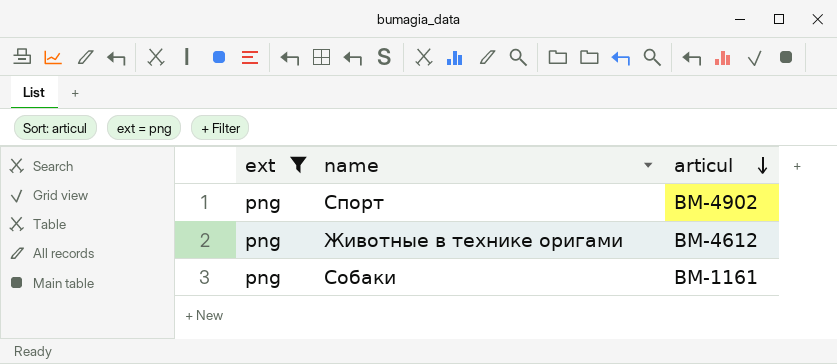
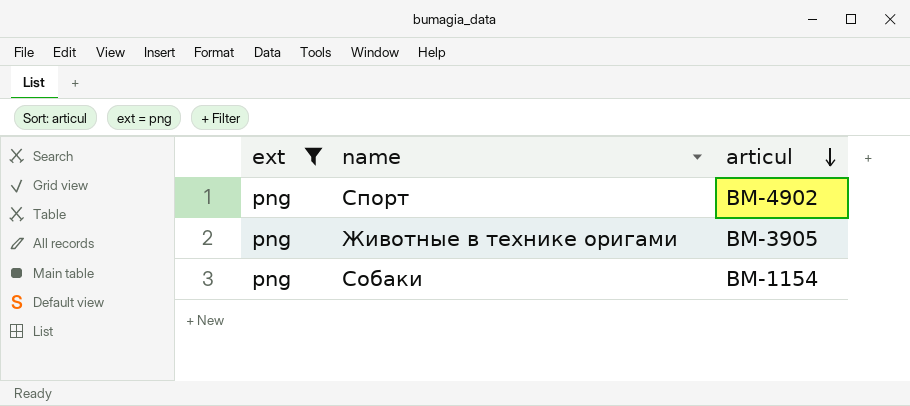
Животные в технике оригами | articul: BM-4612 -> BM-3905
Собаки | articul: BM-1161 -> BM-1154

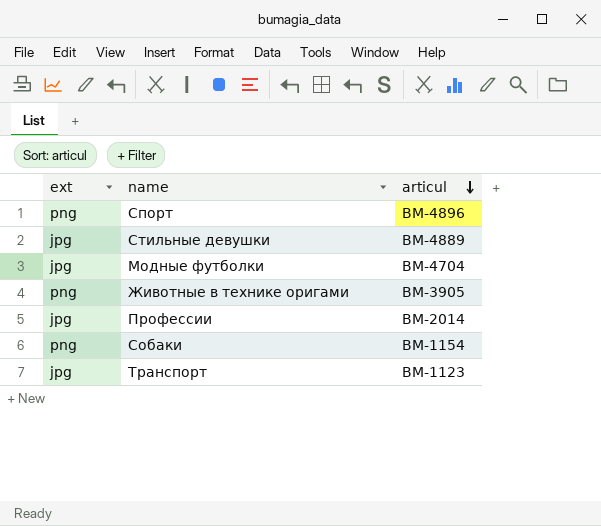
filter: ext = png -> none
Спорт | articul: BM-4902 -> BM-4896

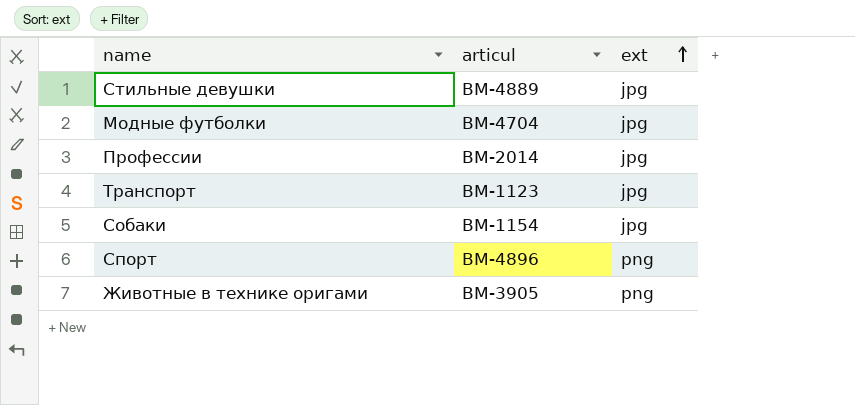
row order: articul descending -> ext ascending
column ext | position: 1 -> 3
Собаки | ext: png -> jpg

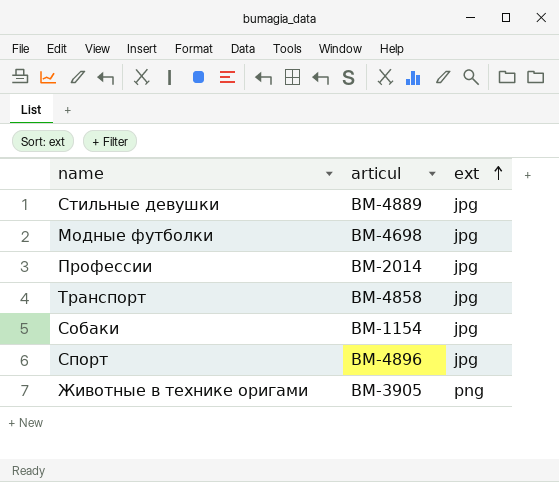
Модные футболки | articul: BM-4704 -> BM-4698
Транспорт | articul: BM-1123 -> BM-4858
Спорт | ext: png -> jpg

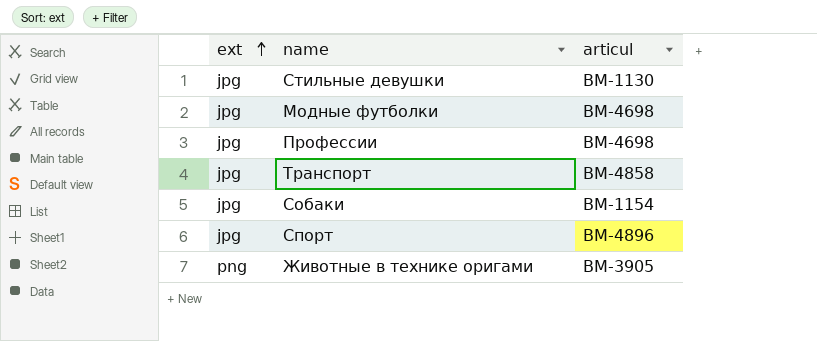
column ext | position: 3 -> 1
Стильные девушки | articul: BM-4889 -> BM-1130
Профессии | articul: BM-2014 -> BM-4698

